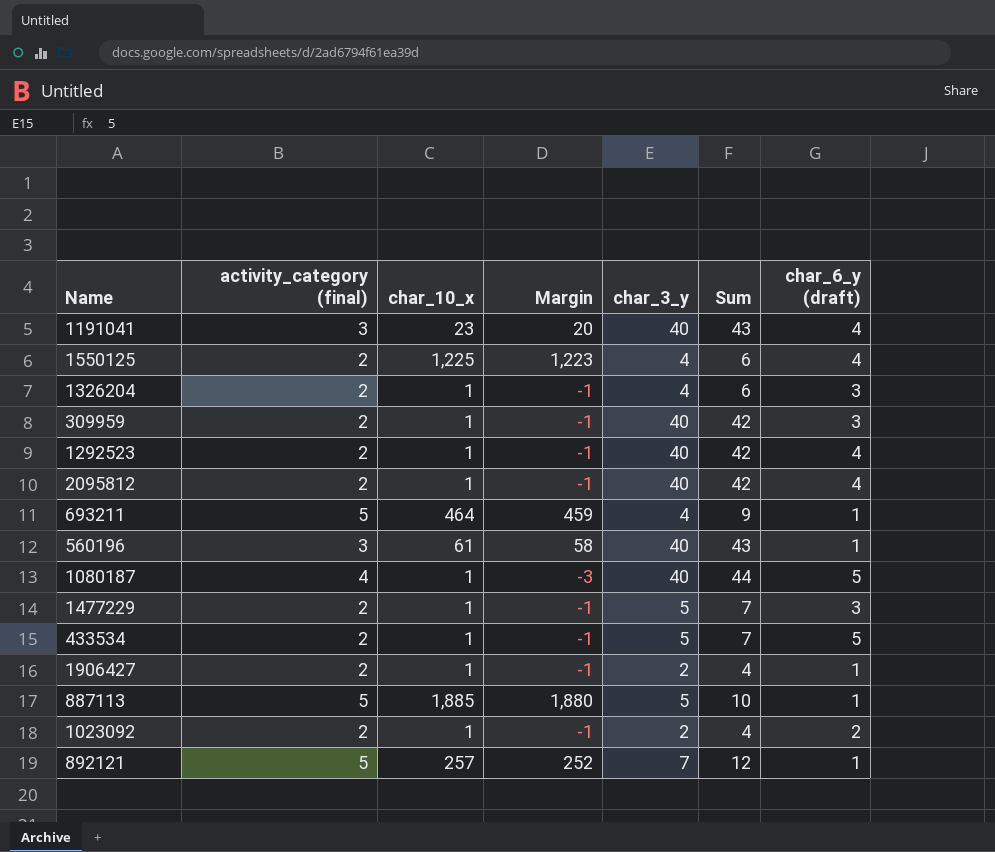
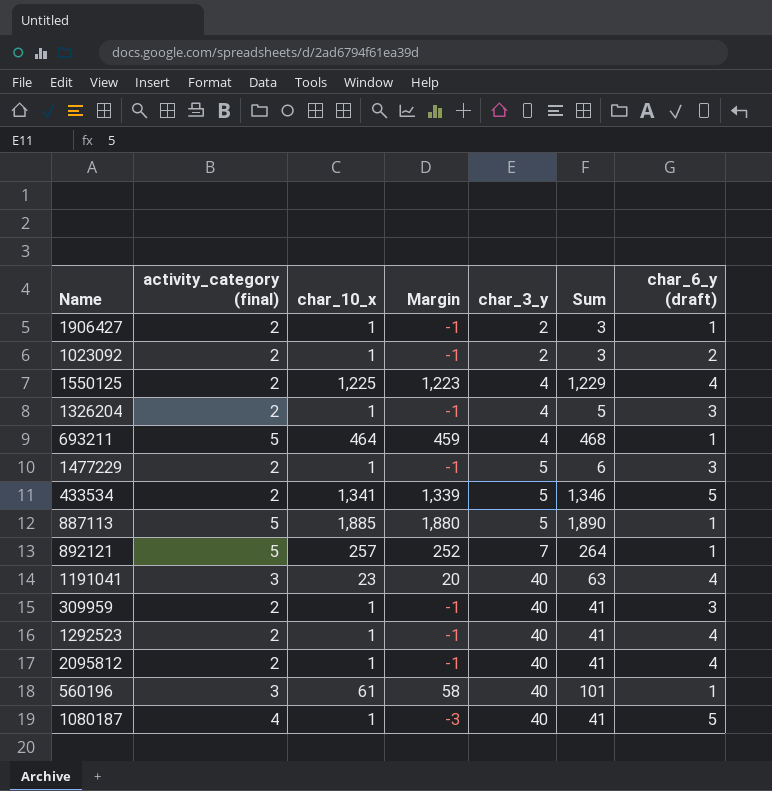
row order: none -> char_3_y ascending
column Sum | formula: [activity_category (final)] + [char_3_y] -> [char_10_x] + [char_3_y]
433534 | char_10_x: 1 -> 1,341
433534 | Margin: -1 -> 1,339

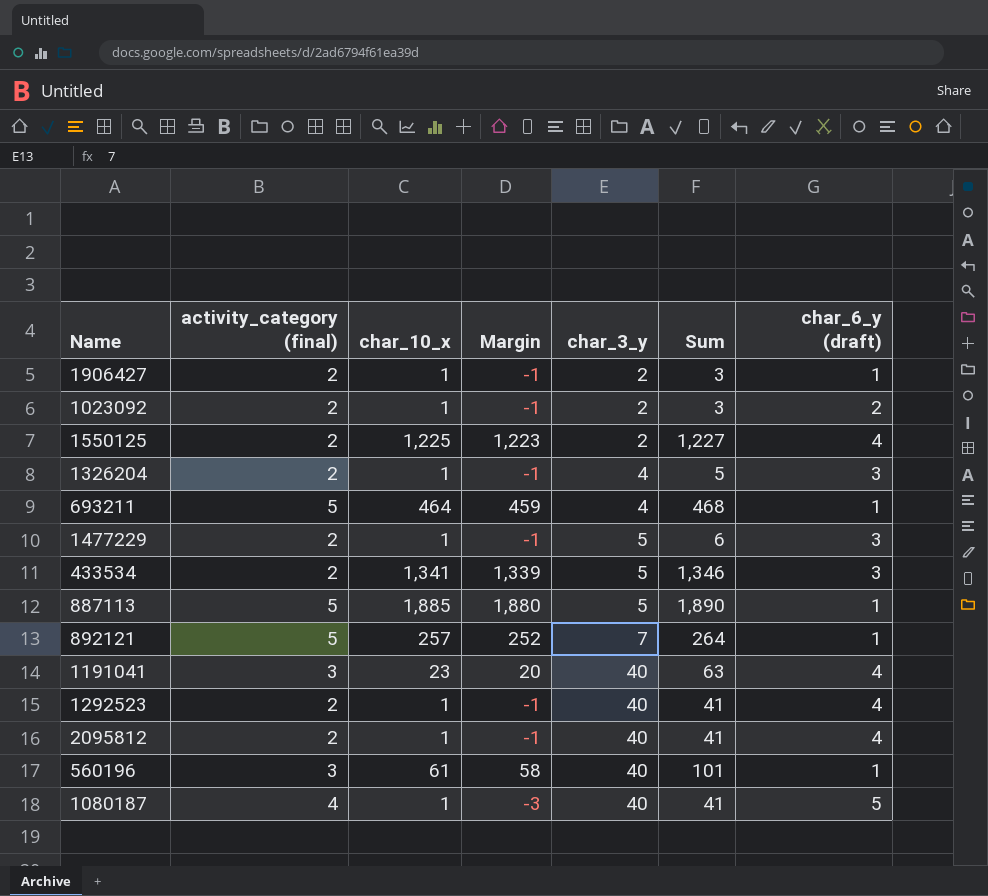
row 309959: 2 | 1 | -1 | 40 | 41 | 3 -> none
1550125 | char_3_y: 4 -> 2
1550125 | Sum: 1,229 -> 1,227
433534 | char_6_y (draft): 5 -> 3

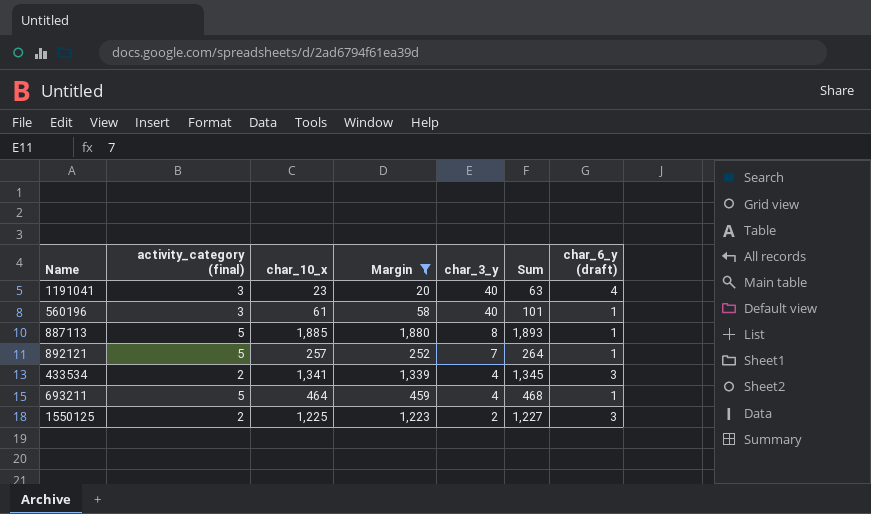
filter: none -> Margin >= 20
row order: char_3_y ascending -> char_3_y descending
887113 | char_3_y: 5 -> 8
887113 | Sum: 1,890 -> 1,893
433534 | char_3_y: 5 -> 4
433534 | Sum: 1,346 -> 1,345
1550125 | char_6_y (draft): 4 -> 3

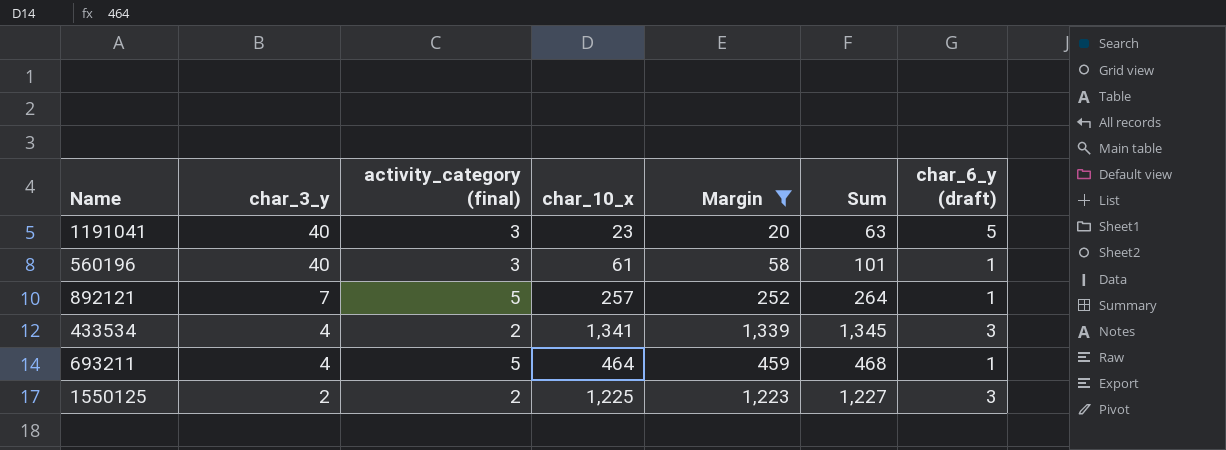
column char_3_y | position: 5 -> 2
row 887113: 5 | 1,885 | 1,880 | 8 | 1,893 | 1 -> none
1191041 | char_6_y (draft): 4 -> 5

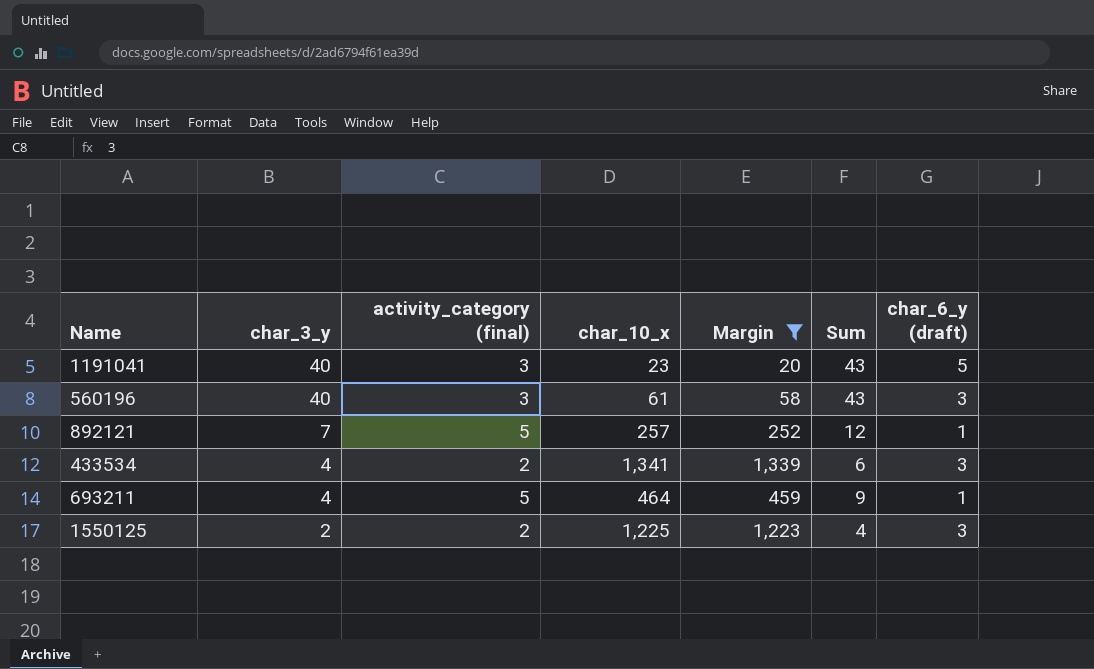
column Sum | formula: [char_3_y] + [char_10_x] -> [char_3_y] + [activity_category (final)]
560196 | char_6_y (draft): 1 -> 3

